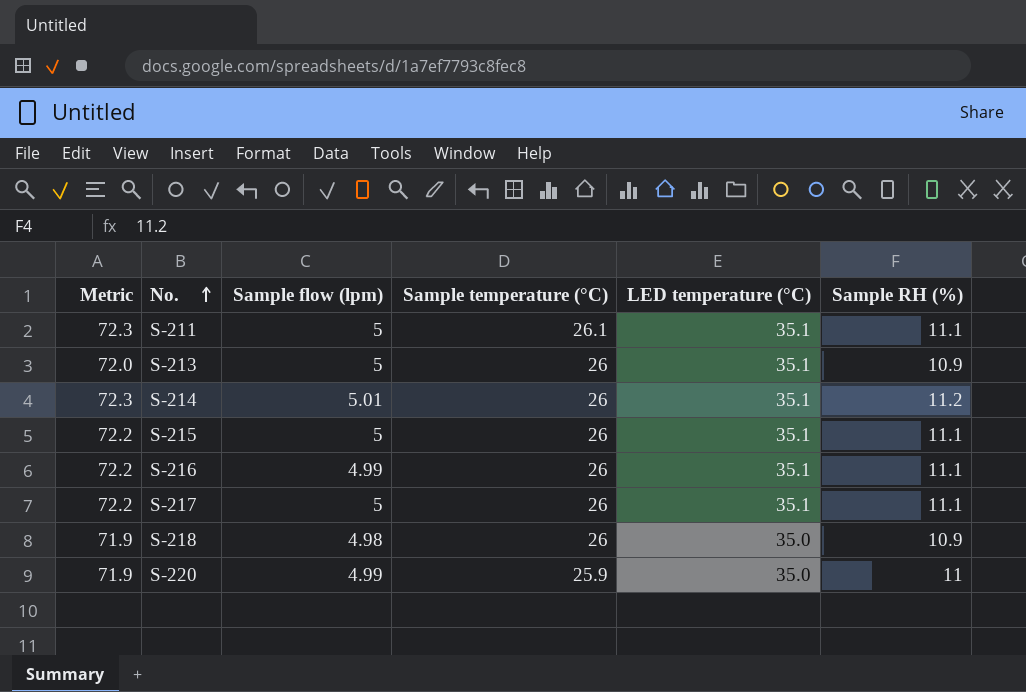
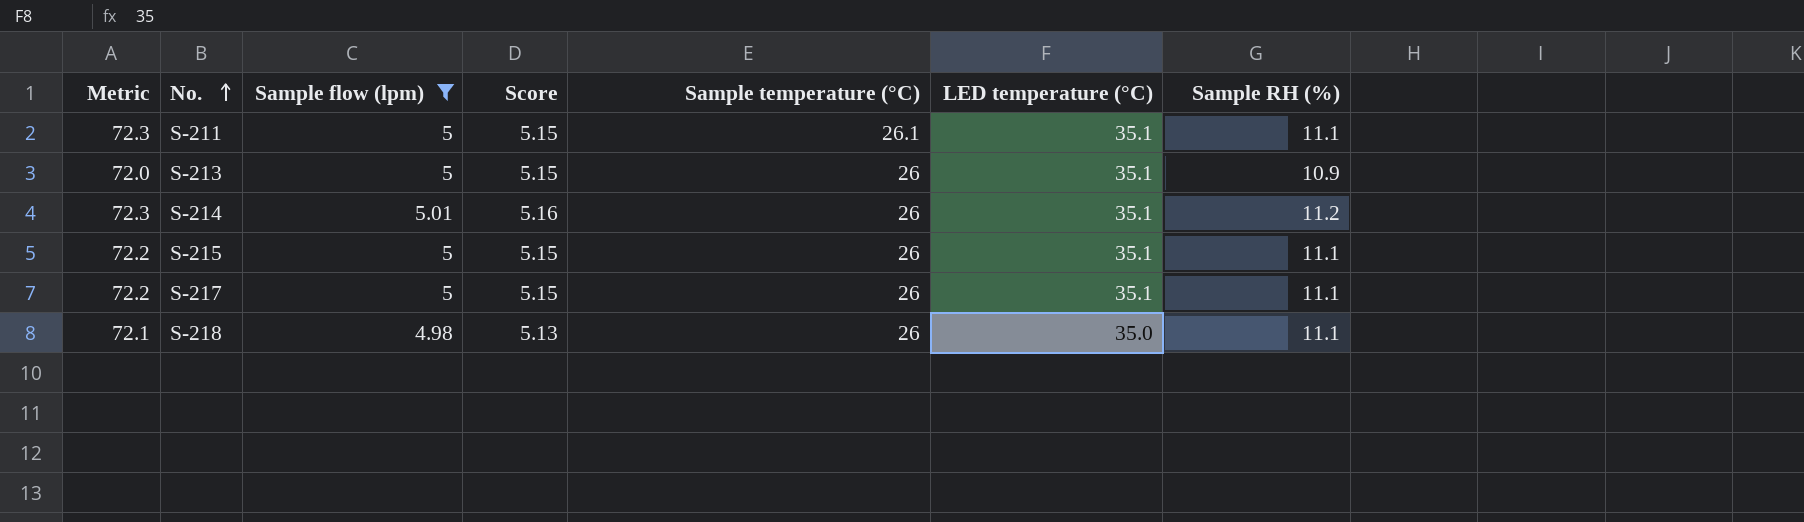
filter: none -> Sample flow (lpm) != 4.99
column Score | formula: none -> [Sample flow (lpm)] * 1.03
S-218 | Metric: 71.9 -> 72.1
S-218 | Sample RH (%): 10.9 -> 11.1

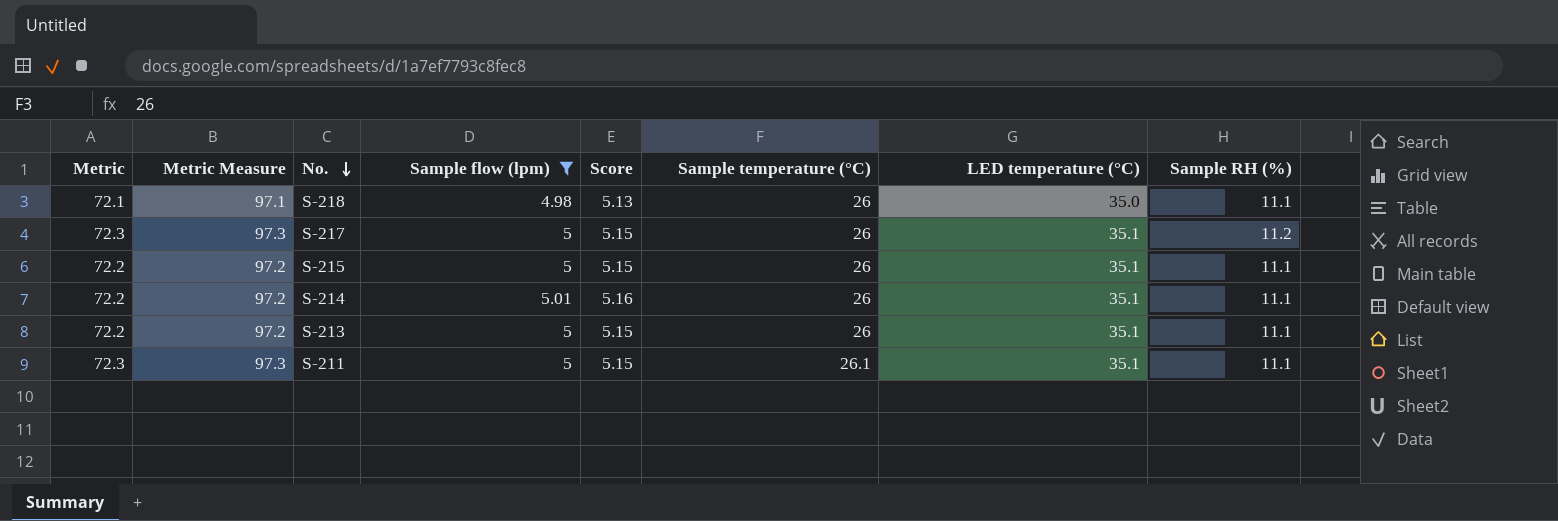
row order: No. ascending -> No. descending
column Metric Measure | formula: none -> [Metric] + 25
S-217 | Metric: 72.2 -> 72.3
S-217 | Sample RH (%): 11.1 -> 11.2
S-214 | Metric: 72.3 -> 72.2
S-214 | Sample RH (%): 11.2 -> 11.1
S-213 | Metric: 72.0 -> 72.2
S-213 | Sample RH (%): 10.9 -> 11.1

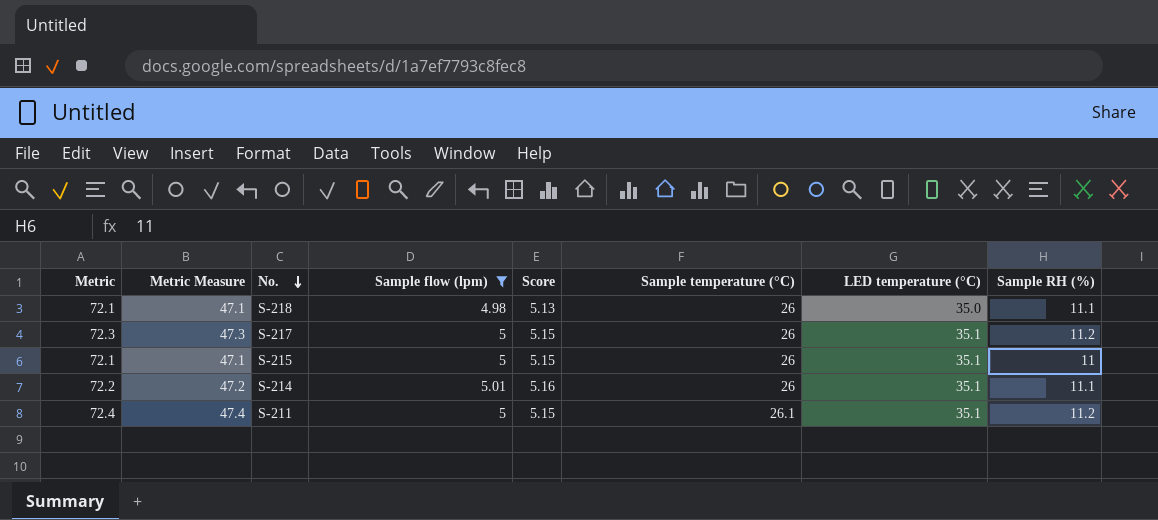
column Metric Measure | formula: [Metric] + 25 -> [Metric] - 25
row S-213: 72.2 | 97.2 | 5 | 5.15 | 26 | 35.1 | 11.1 -> none
S-215 | Metric: 72.2 -> 72.1
S-215 | Sample RH (%): 11.1 -> 11
S-211 | Metric: 72.3 -> 72.4
S-211 | Sample RH (%): 11.1 -> 11.2

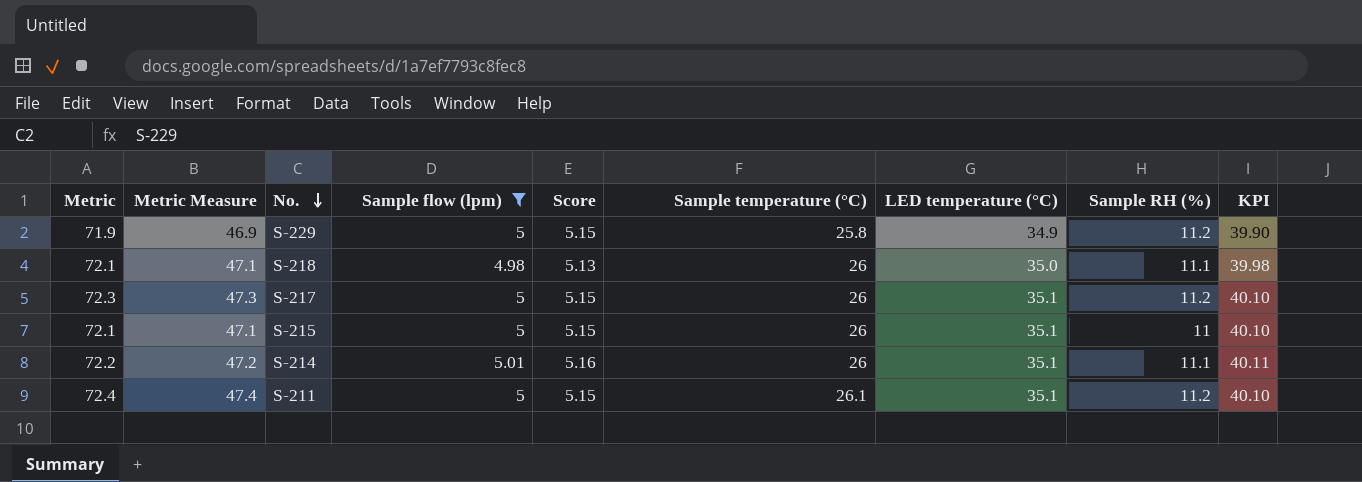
column KPI | formula: none -> [Sample flow (lpm)] + [LED temperature (°C)]
row S-229: none -> 71.9 | 46.9 | 5 | 5.15 | 25.8 | 34.9 | 11.2 | 39.90

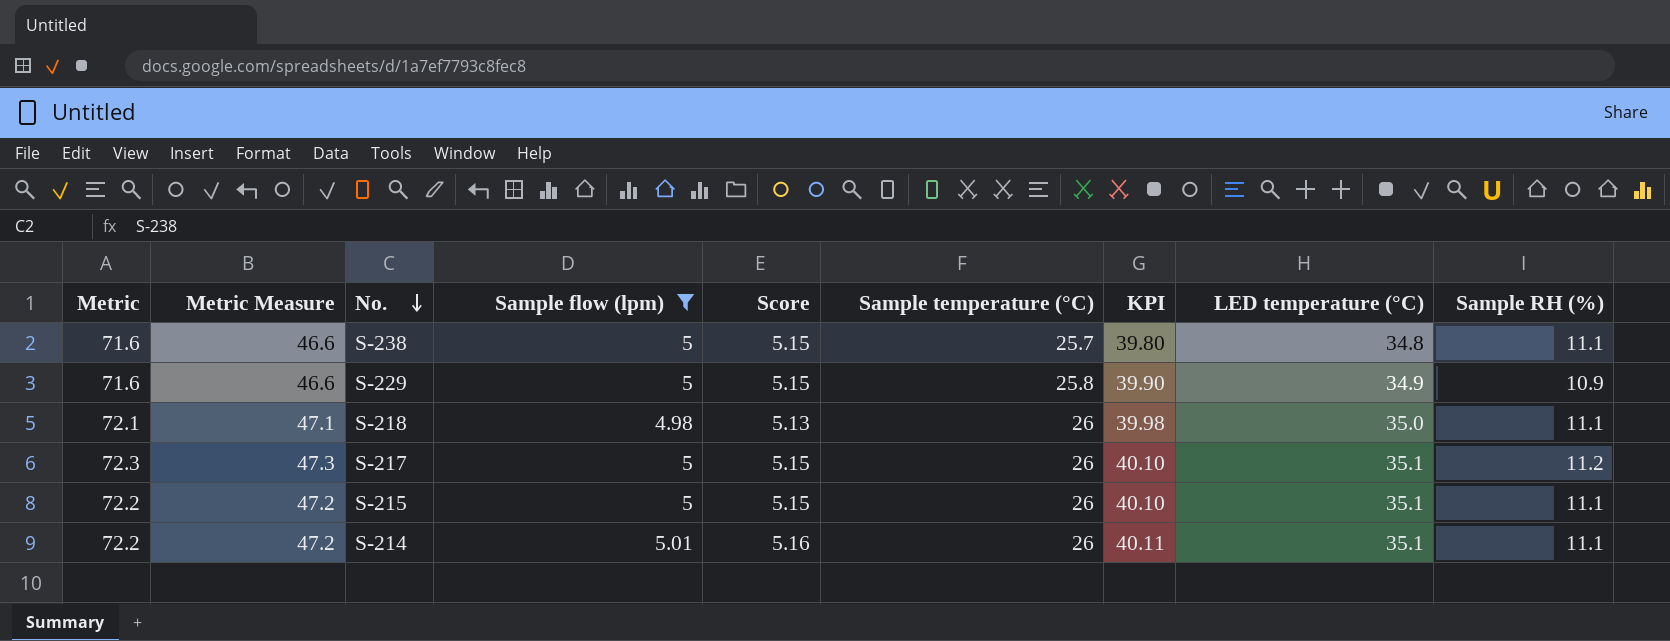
column KPI | position: 9 -> 7
row S-211: 72.4 | 47.4 | 5 | 5.15 | 26.1 | 35.1 | 11.2 | 40.10 -> none
row S-238: none -> 71.6 | 46.6 | 5 | 5.15 | 25.7 | 39.80 | 34.8 | 11.1
S-229 | Metric: 71.9 -> 71.6
S-229 | Metric Measure: 46.9 -> 46.6
S-229 | Sample RH (%): 11.2 -> 10.9
S-215 | Metric: 72.1 -> 72.2
S-215 | Metric Measure: 47.1 -> 47.2
S-215 | Sample RH (%): 11 -> 11.1

